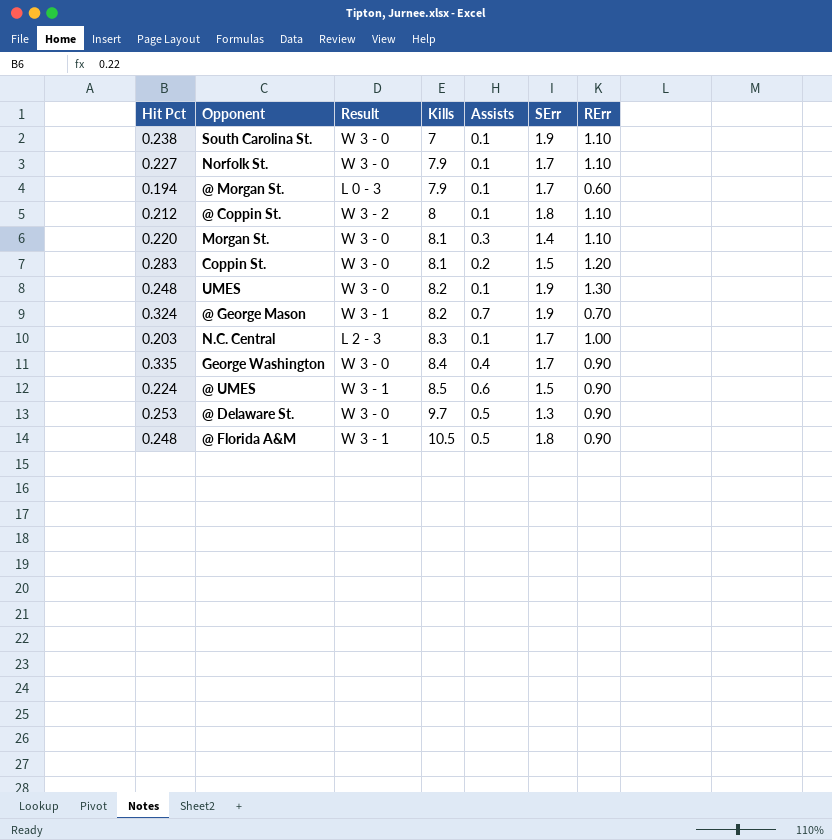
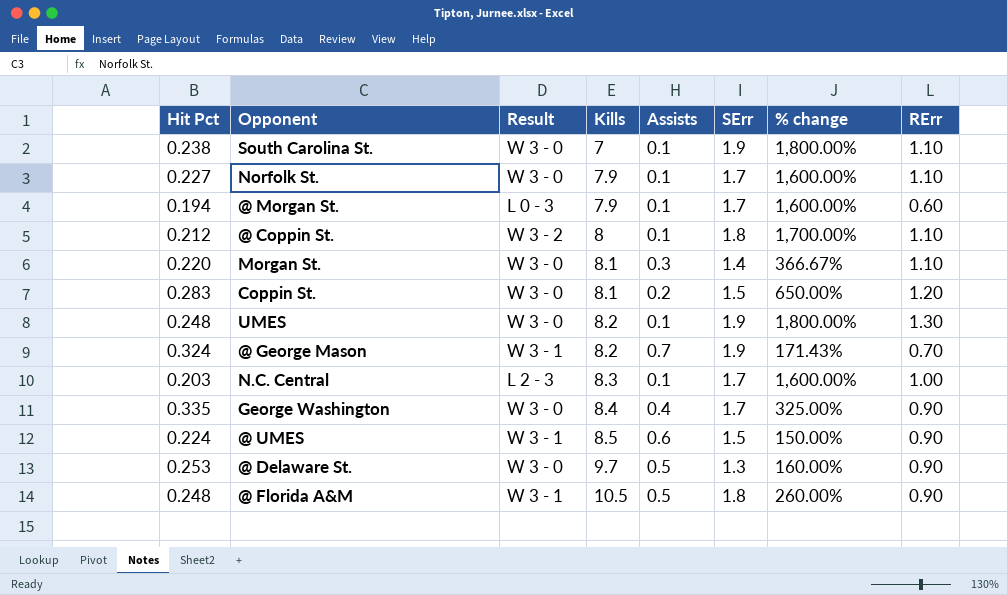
column % change | formula: none -> ([SErr] - [Assists]) / [Assists]

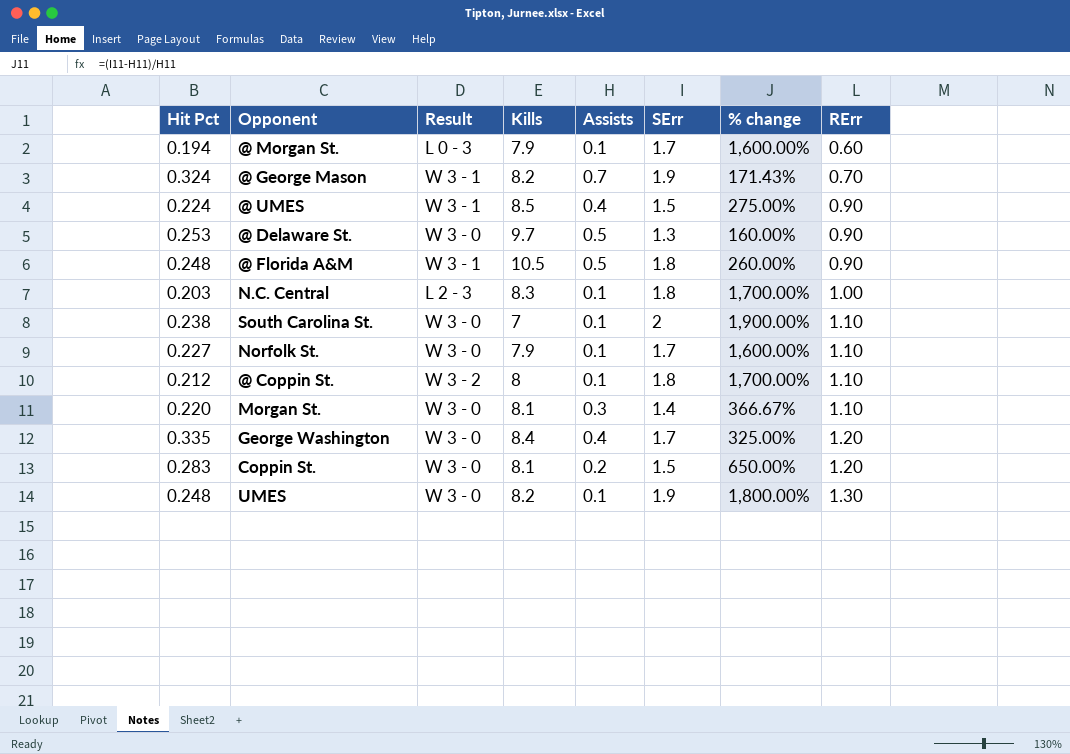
row order: Kills ascending -> RErr ascending
@ UMES | Assists: 0.6 -> 0.4
@ UMES | % change: 150.00% -> 275.00%
N.C. Central | SErr: 1.7 -> 1.8
N.C. Central | % change: 1,600.00% -> 1,700.00%
South Carolina St. | SErr: 1.9 -> 2
South Carolina St. | % change: 1,800.00% -> 1,900.00%
George Washington | RErr: 0.90 -> 1.20

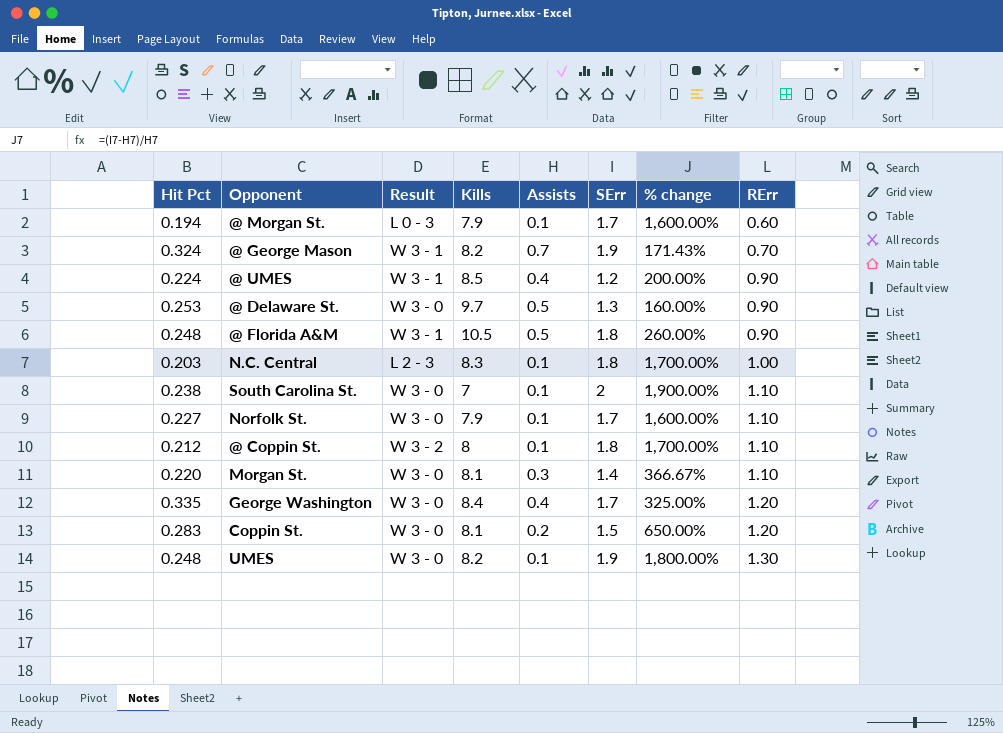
@ UMES | SErr: 1.5 -> 1.2
@ UMES | % change: 275.00% -> 200.00%

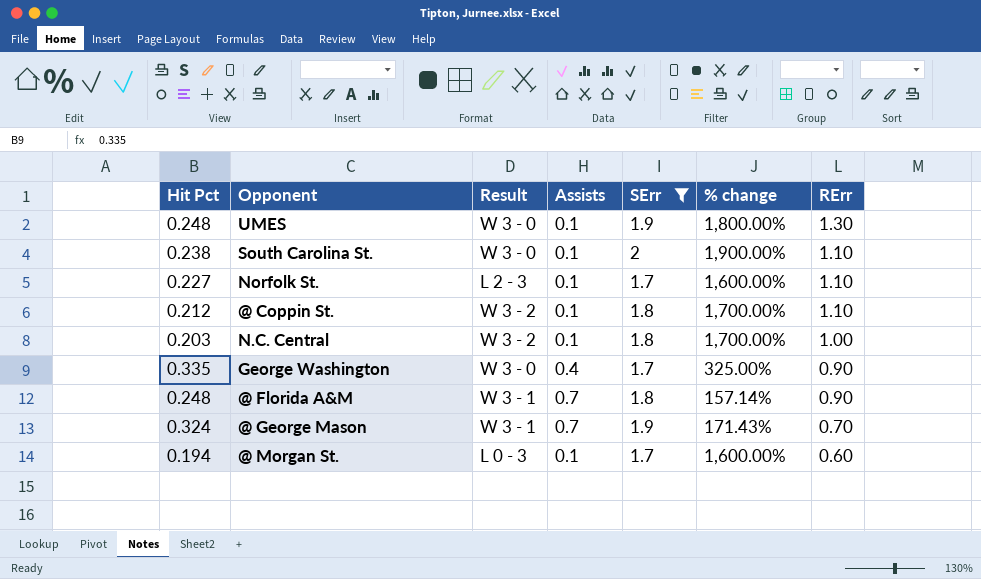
filter: none -> SErr >= 1.7
row order: RErr ascending -> RErr descending
column Kills | position: 4 -> none
Norfolk St. | Result: W 3 - 0 -> L 2 - 3
N.C. Central | Result: L 2 - 3 -> W 3 - 2
George Washington | RErr: 1.20 -> 0.90
@ Florida A&M | Assists: 0.5 -> 0.7
@ Florida A&M | % change: 260.00% -> 157.14%

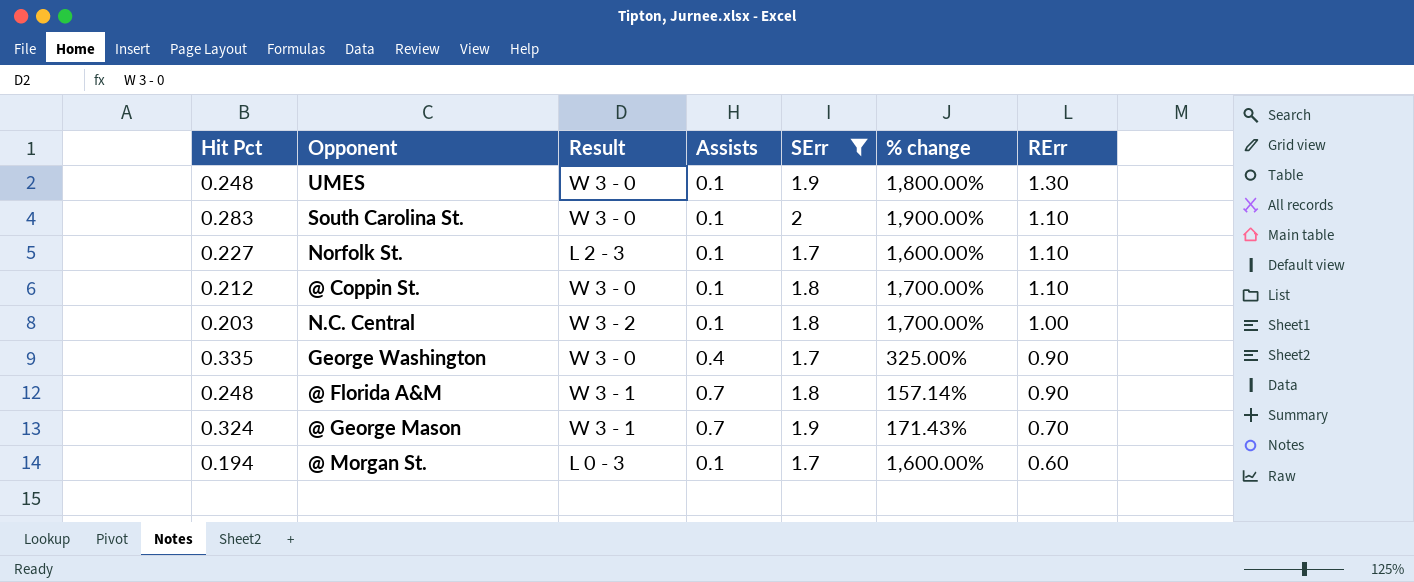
South Carolina St. | Hit Pct: 0.238 -> 0.283
@ Coppin St. | Result: W 3 - 2 -> W 3 - 0

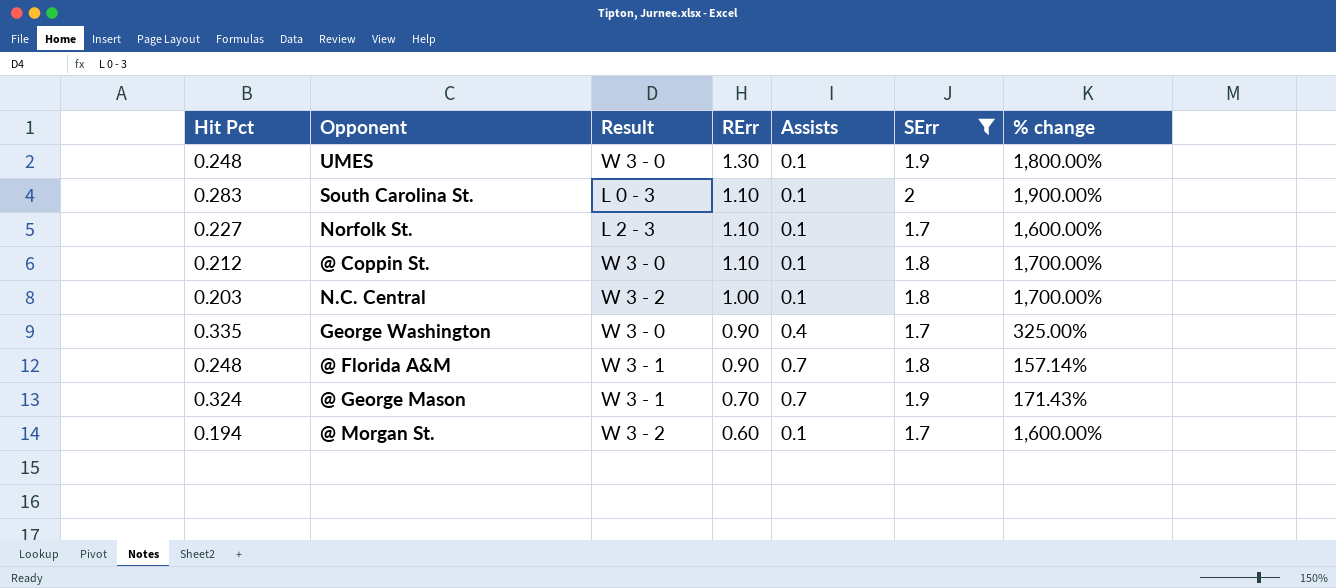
column RErr | position: 7 -> 4
South Carolina St. | Result: W 3 - 0 -> L 0 - 3
@ Morgan St. | Result: L 0 - 3 -> W 3 - 2

